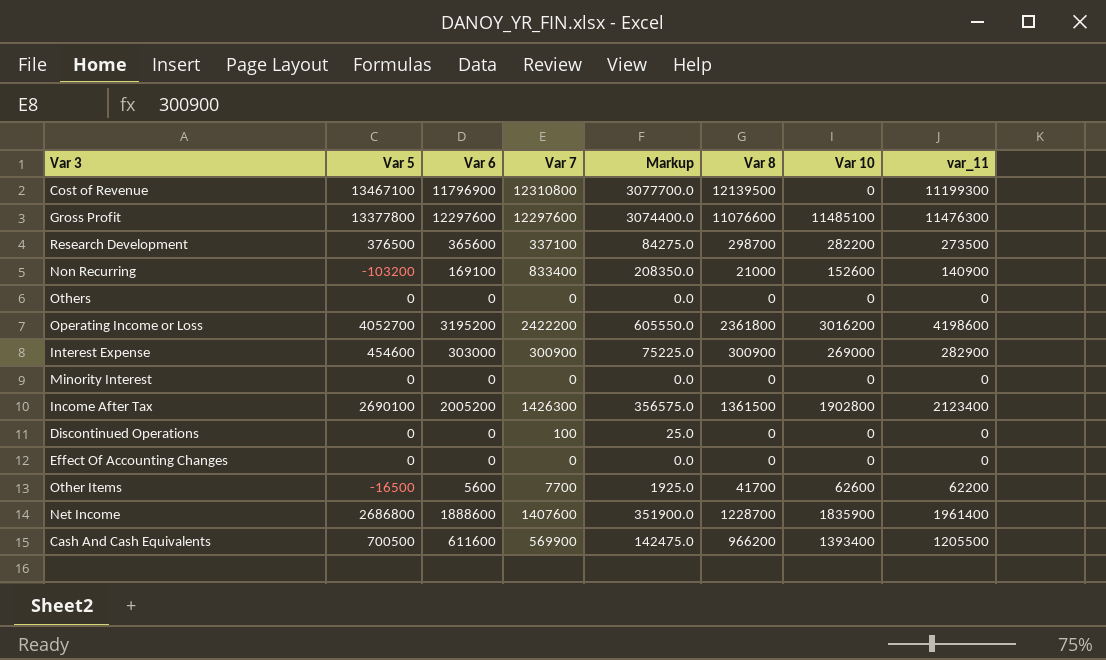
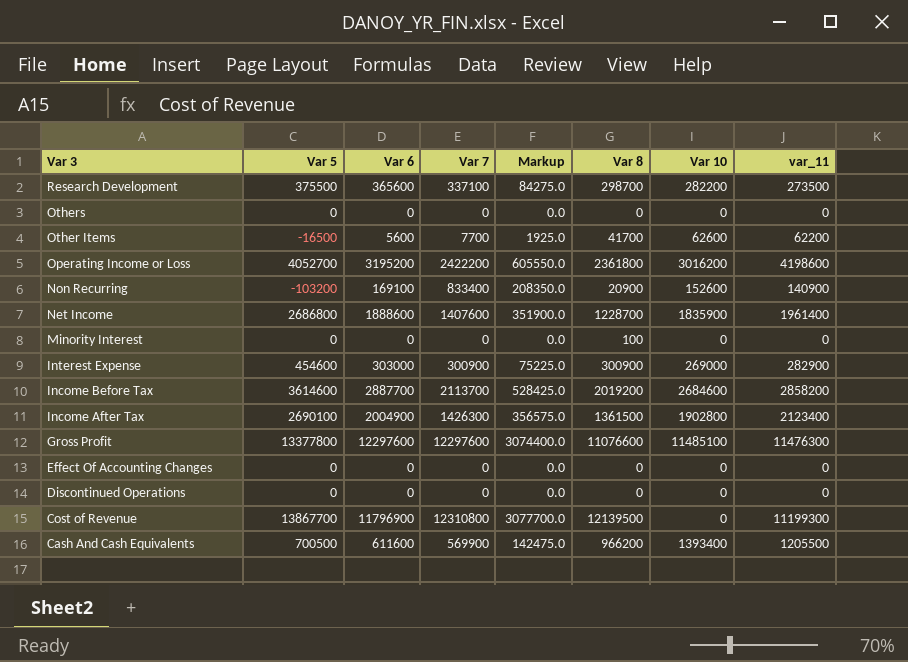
row order: none -> Var 3 descending
Research Development | Var 5: 376500 -> 375500
Non Recurring | Var 8: 21000 -> 20900
Minority Interest | Var 8: 0 -> 100
row Income Before Tax: none -> 3614600 | 2887700 | 2113700 | 528425.0 | 2019200 | 2684600 | 2858200
Income After Tax | Var 6: 2005200 -> 2004900
Discontinued Operations | Var 7: 100 -> 0
Discontinued Operations | Markup: 25.0 -> 0.0
Cost of Revenue | Var 5: 13467100 -> 13867700

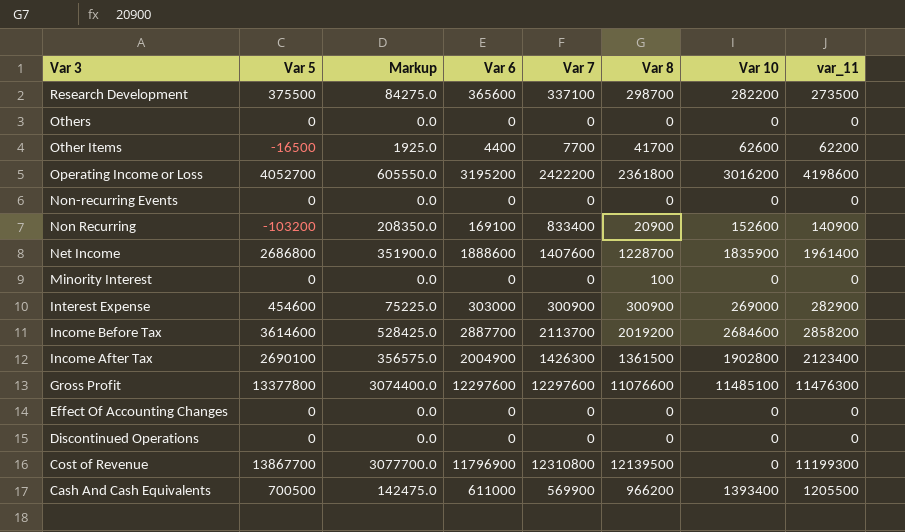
column Markup | position: 5 -> 3
Other Items | Var 6: 5600 -> 4400
row Non-recurring Events: none -> 0 | 0.0 | 0 | 0 | 0 | 0 | 0
Cash And Cash Equivalents | Var 6: 611600 -> 611000

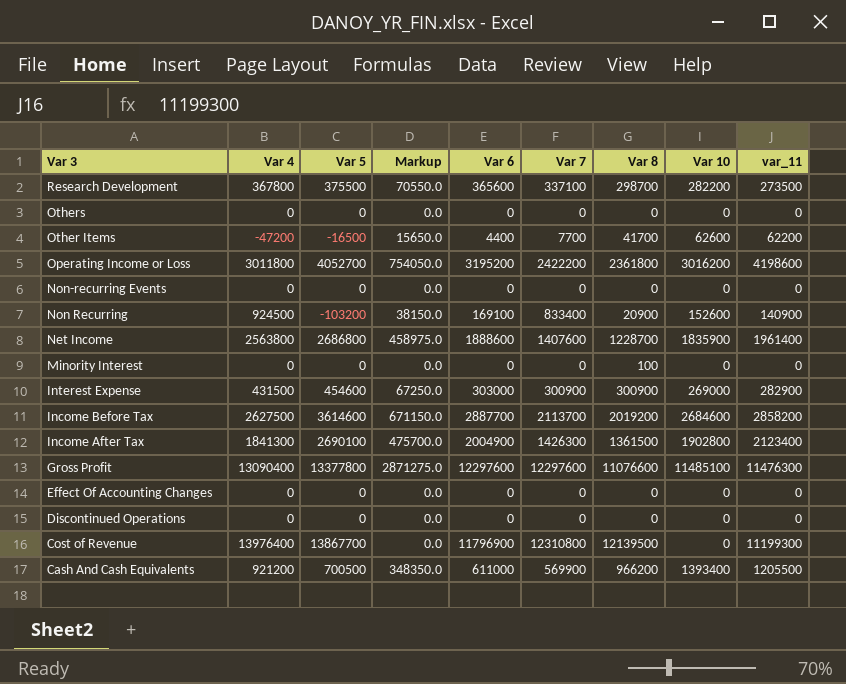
column Var 4 | position: none -> 2
column Markup | formula: [Var 7] * 0.25 -> [Var 10] * 0.25

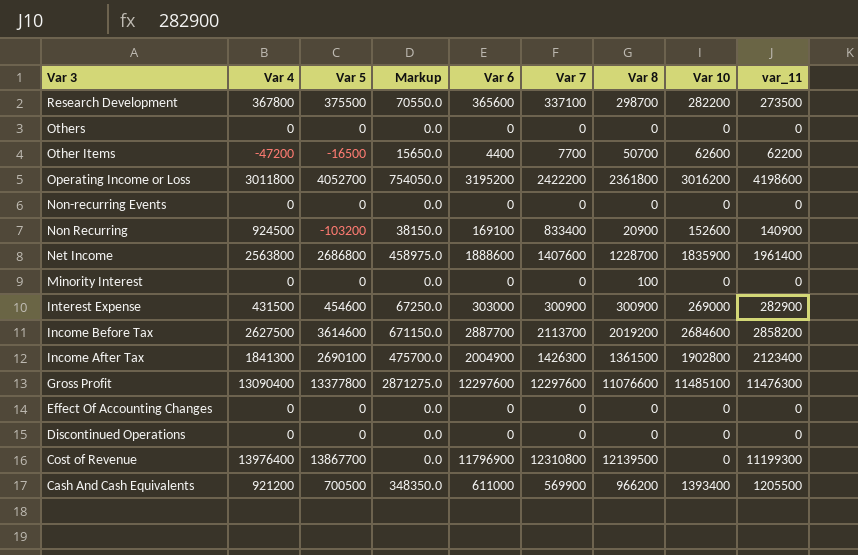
Other Items | Var 8: 41700 -> 50700

